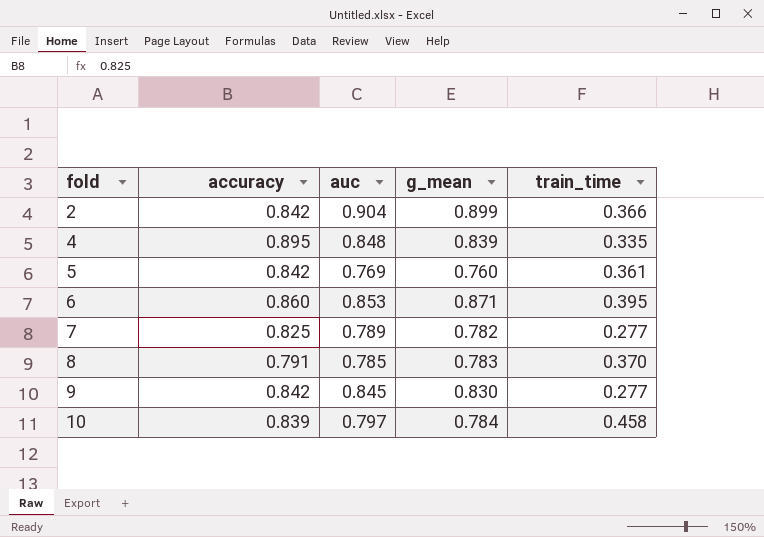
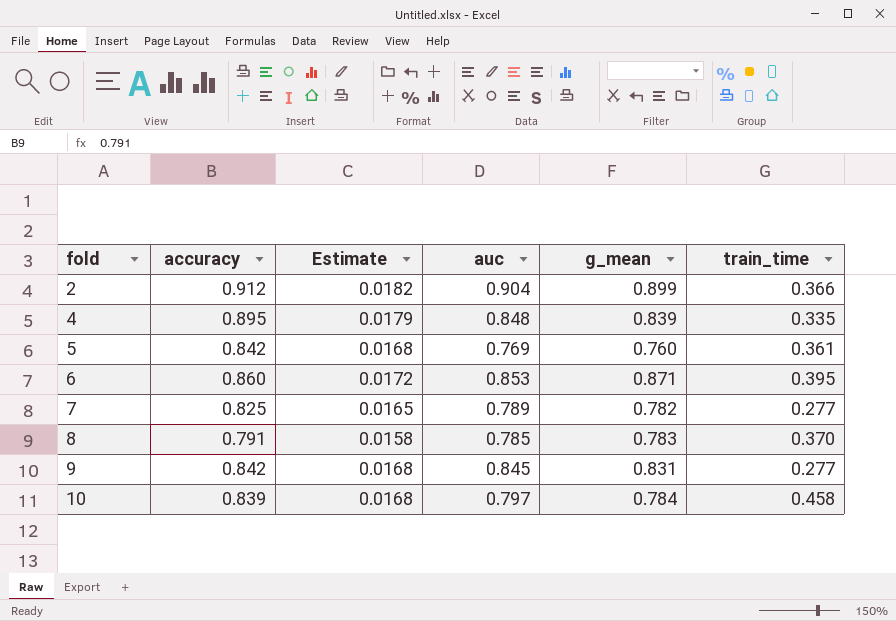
column Estimate | formula: none -> [accuracy] * 0.02
2 | accuracy: 0.842 -> 0.912
9 | g_mean: 0.830 -> 0.831

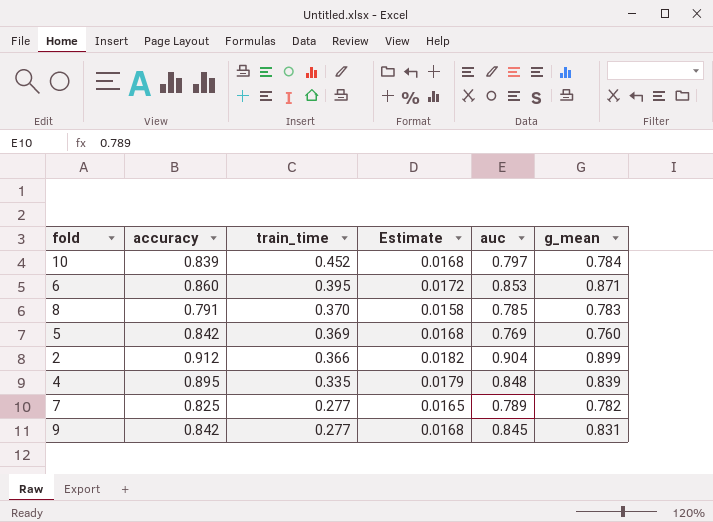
row order: fold ascending -> train_time descending
column train_time | position: 6 -> 3
10 | train_time: 0.458 -> 0.452
5 | train_time: 0.361 -> 0.369

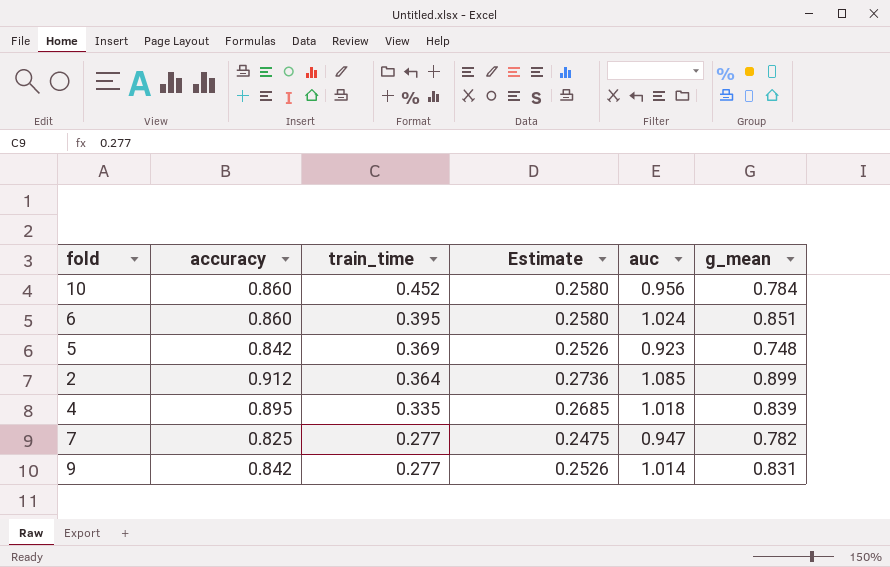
column Estimate | formula: [accuracy] * 0.02 -> [accuracy] * 0.3
row 8: 0.791 | 0.370 | 0.0158 | 0.785 | 0.783 -> none
10 | accuracy: 0.839 -> 0.860
10 | auc: 0.797 -> 0.956
6 | auc: 0.853 -> 1.024
6 | g_mean: 0.871 -> 0.851
5 | auc: 0.769 -> 0.923
5 | g_mean: 0.760 -> 0.748
2 | train_time: 0.366 -> 0.364
2 | auc: 0.904 -> 1.085
4 | auc: 0.848 -> 1.018
7 | auc: 0.789 -> 0.947
9 | auc: 0.845 -> 1.014

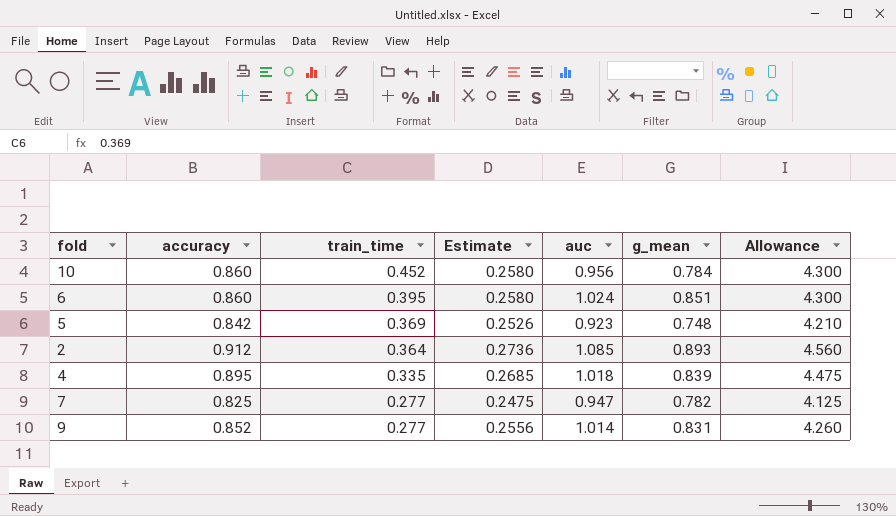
column Allowance | formula: none -> [accuracy] * 5
2 | g_mean: 0.899 -> 0.893
9 | accuracy: 0.842 -> 0.852
9 | Estimate: 0.2526 -> 0.2556

